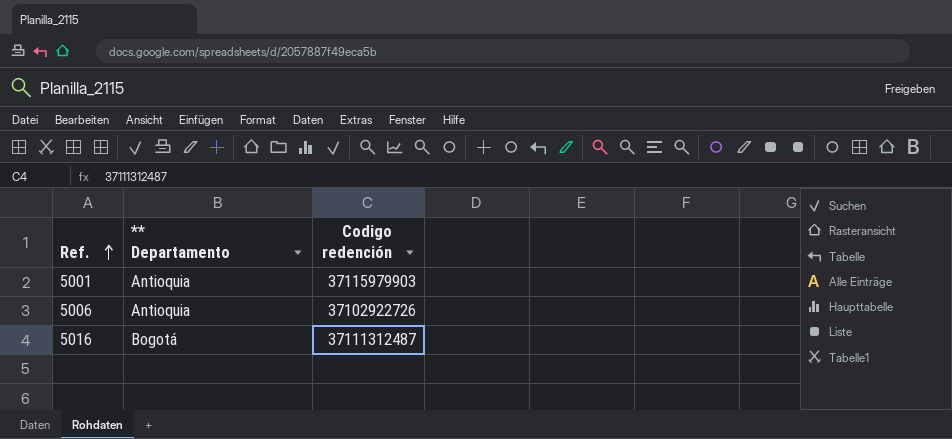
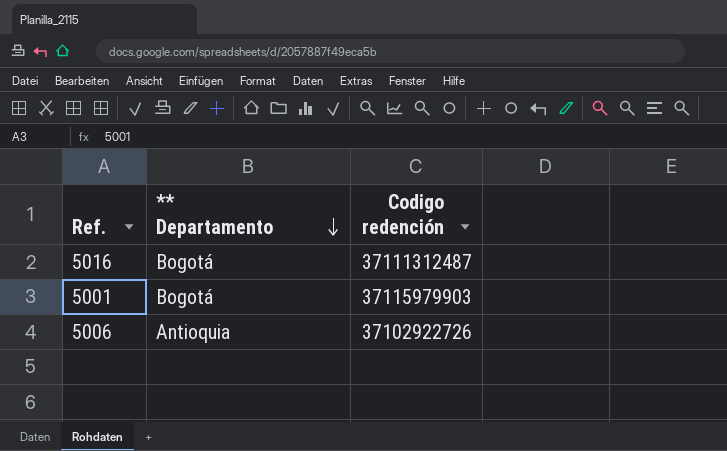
row order: Ref. ascending -> ** Departamento descending
5001 | ** Departamento: Antioquia -> Bogotá

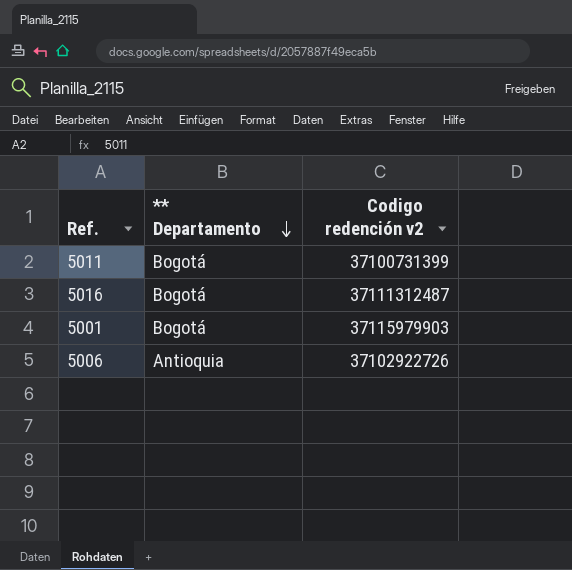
column name: Codigo redención -> Codigo redención v2
row 5011: none -> Bogotá | 37100731399

